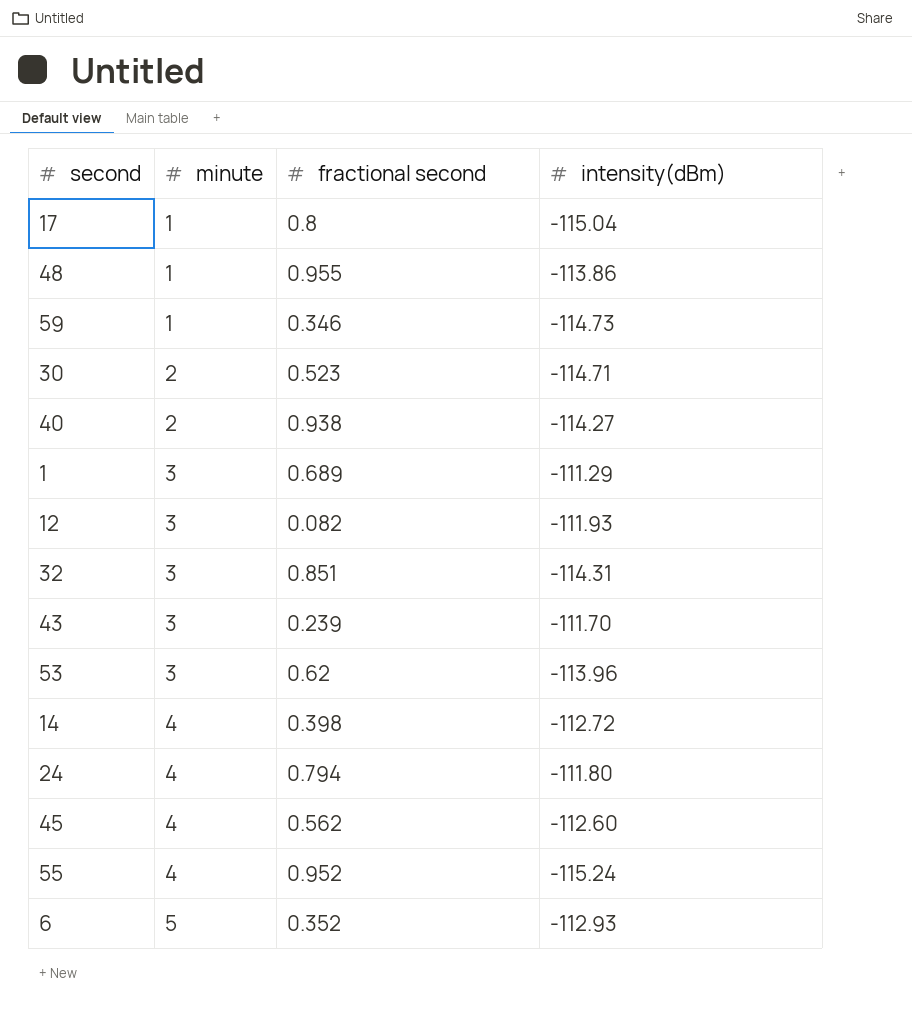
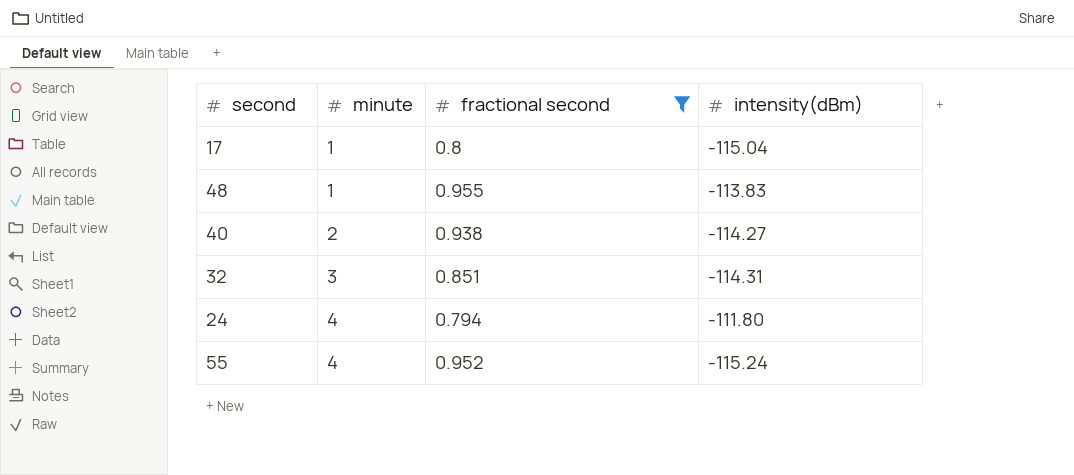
filter: none -> fractional second >= 0.794
48 | intensity(dBm): -113.86 -> -113.83

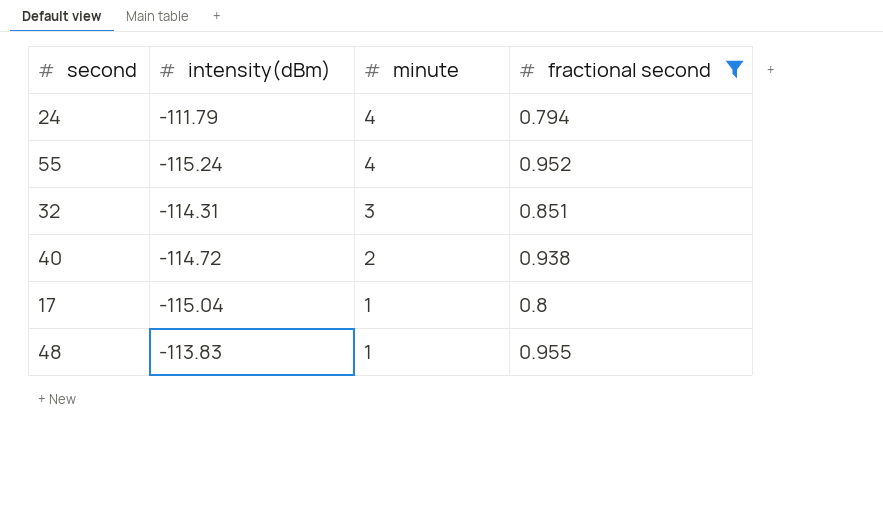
row order: minute ascending -> minute descending
column intensity(dBm) | position: 4 -> 2
24 | intensity(dBm): -111.80 -> -111.79
40 | intensity(dBm): -114.27 -> -114.72

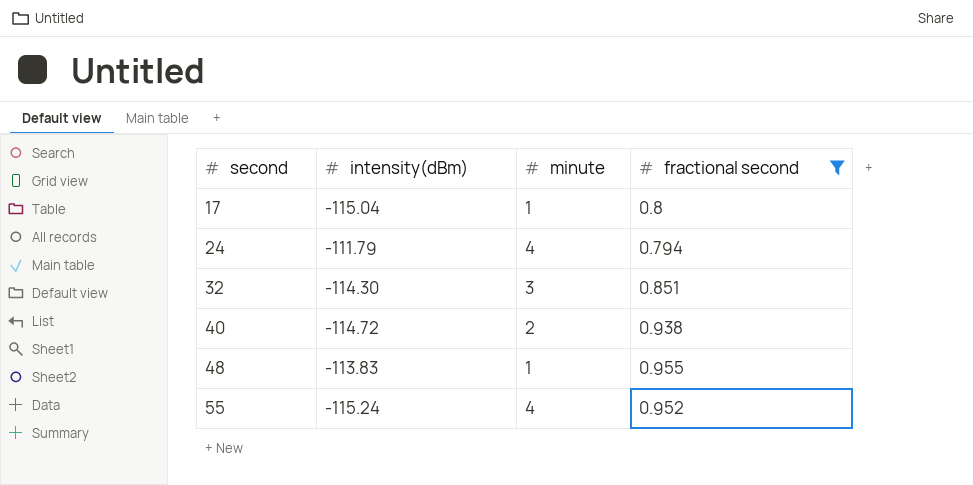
row order: minute descending -> second ascending
32 | intensity(dBm): -114.31 -> -114.30

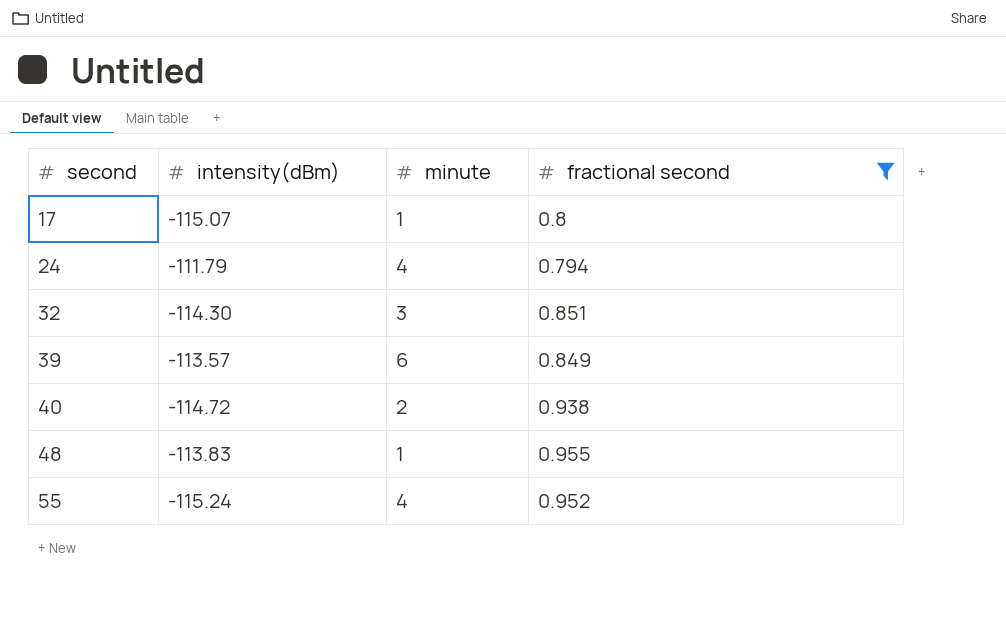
17 | intensity(dBm): -115.04 -> -115.07
row 39: none -> -113.57 | 6 | 0.849

